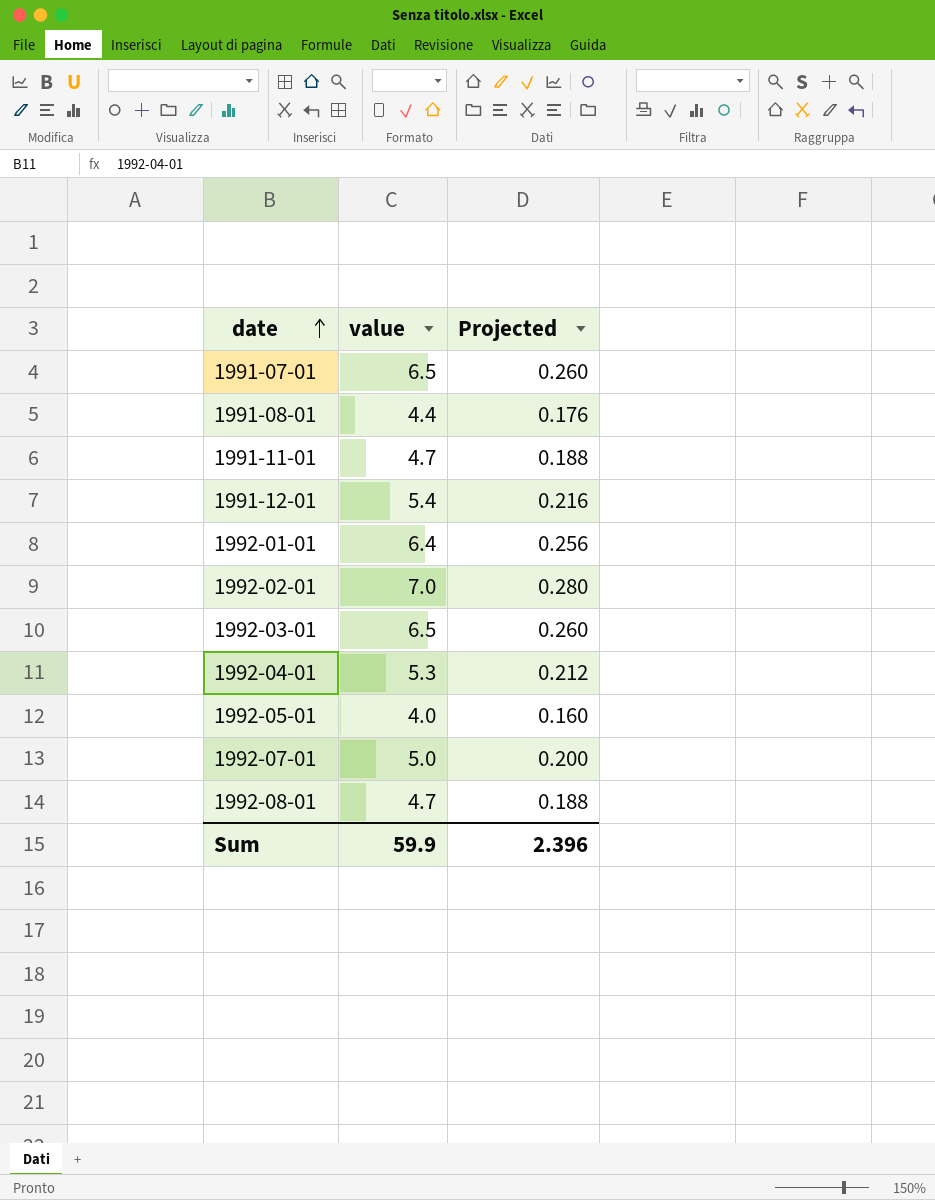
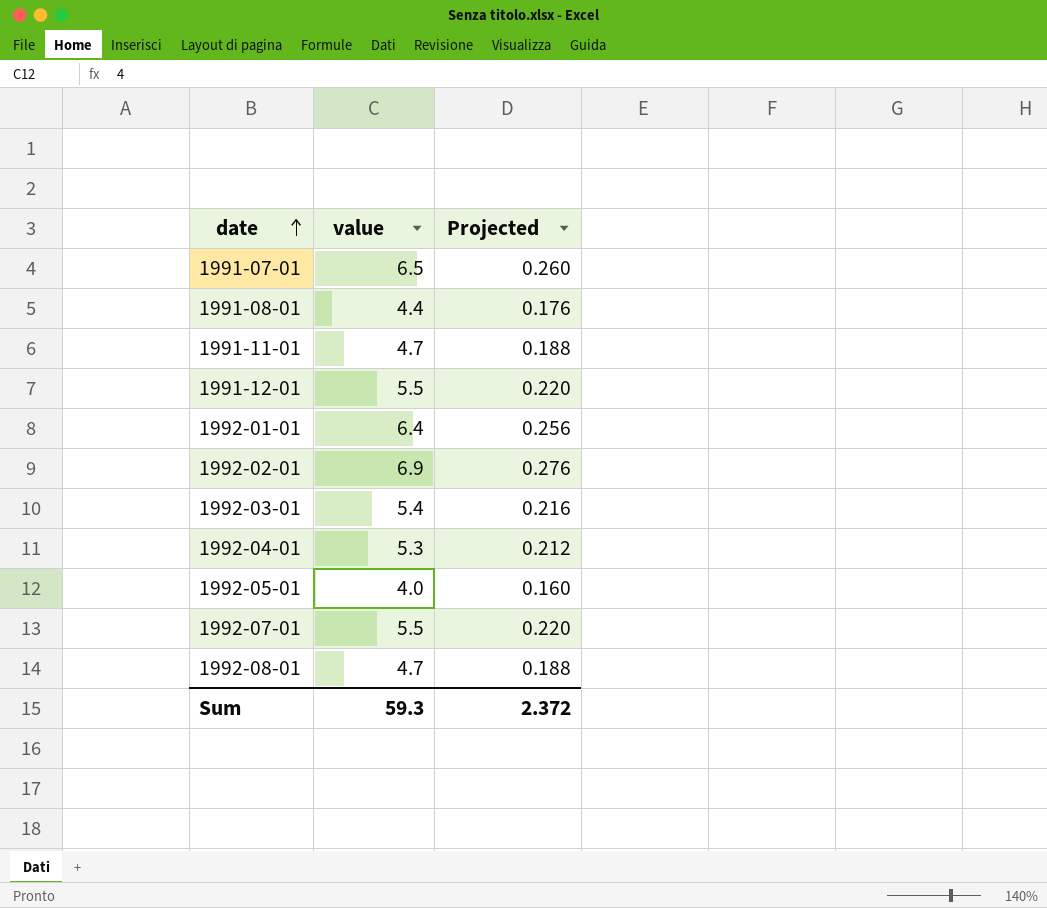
1991-12-01 | value: 5.4 -> 5.5
1991-12-01 | Projected: 0.216 -> 0.220
1992-02-01 | value: 7.0 -> 6.9
1992-02-01 | Projected: 0.280 -> 0.276
1992-03-01 | value: 6.5 -> 5.4
1992-03-01 | Projected: 0.260 -> 0.216
1992-07-01 | value: 5.0 -> 5.5
1992-07-01 | Projected: 0.200 -> 0.220
Sum | value: 59.9 -> 59.3
Sum | Projected: 2.396 -> 2.372

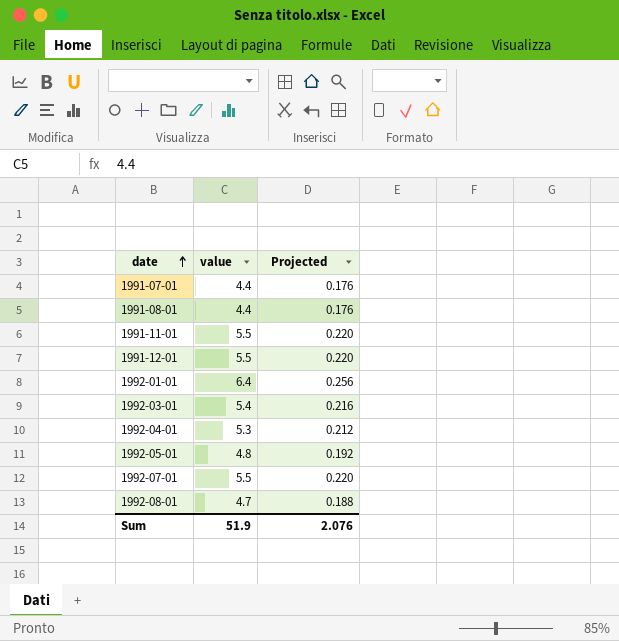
row 1992-02-01: 6.9 | 0.276 -> none
1991-07-01 | value: 6.5 -> 4.4
1991-07-01 | Projected: 0.260 -> 0.176
1991-11-01 | value: 4.7 -> 5.5
1991-11-01 | Projected: 0.188 -> 0.220
1992-05-01 | value: 4.0 -> 4.8
1992-05-01 | Projected: 0.160 -> 0.192
Sum | value: 59.3 -> 51.9
Sum | Projected: 2.372 -> 2.076

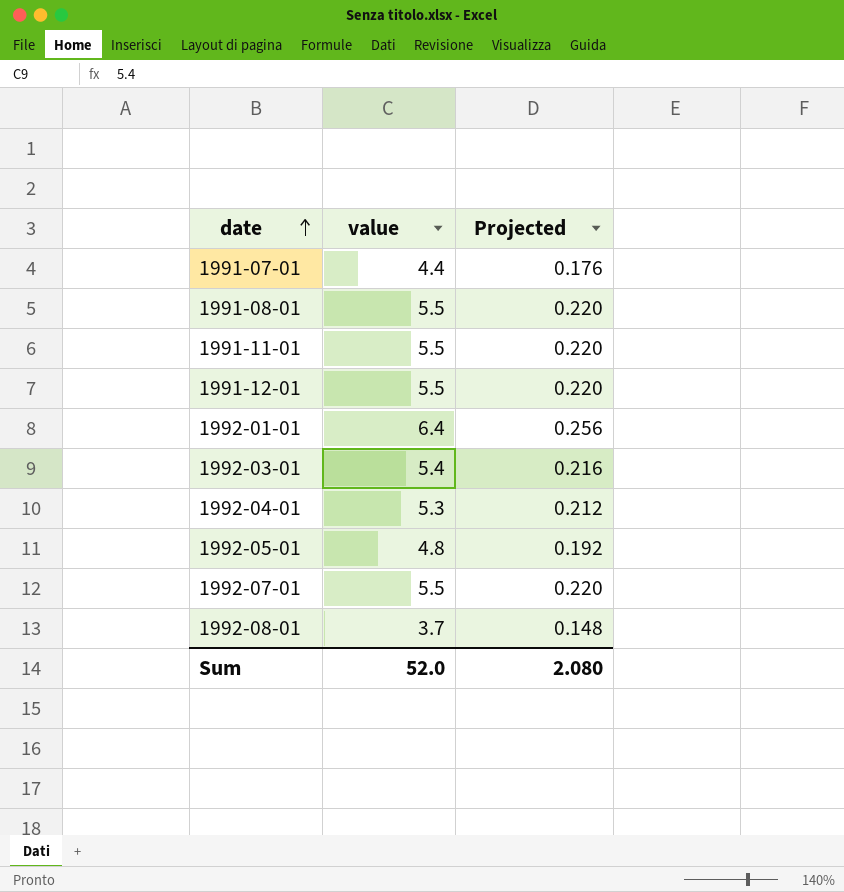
1991-08-01 | value: 4.4 -> 5.5
1991-08-01 | Projected: 0.176 -> 0.220
1992-08-01 | value: 4.7 -> 3.7
1992-08-01 | Projected: 0.188 -> 0.148
Sum | value: 51.9 -> 52.0
Sum | Projected: 2.076 -> 2.080

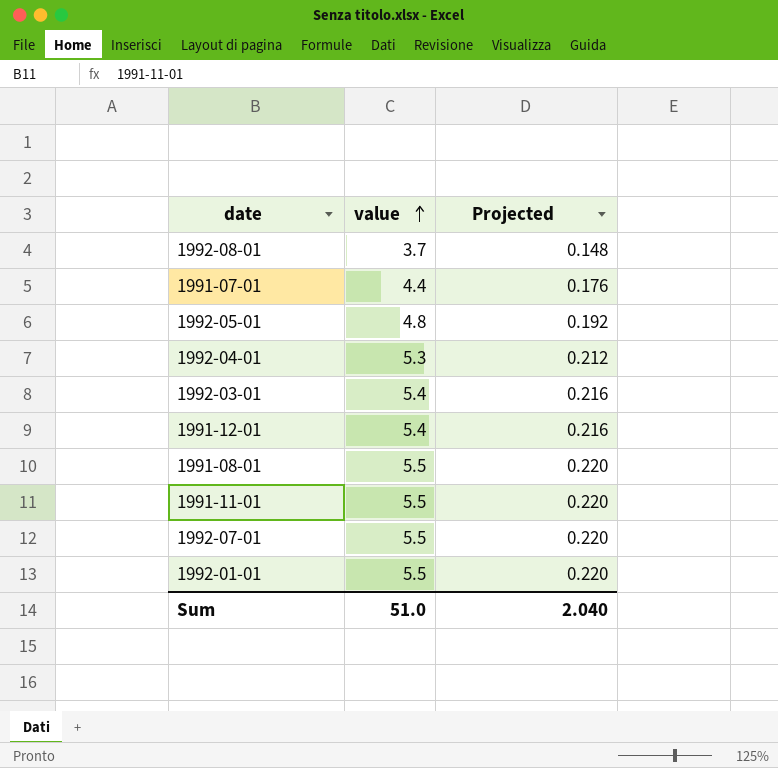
row order: date ascending -> value ascending
1991-12-01 | value: 5.5 -> 5.4
1991-12-01 | Projected: 0.220 -> 0.216
1992-01-01 | value: 6.4 -> 5.5
1992-01-01 | Projected: 0.256 -> 0.220
Sum | value: 52.0 -> 51.0
Sum | Projected: 2.080 -> 2.040

